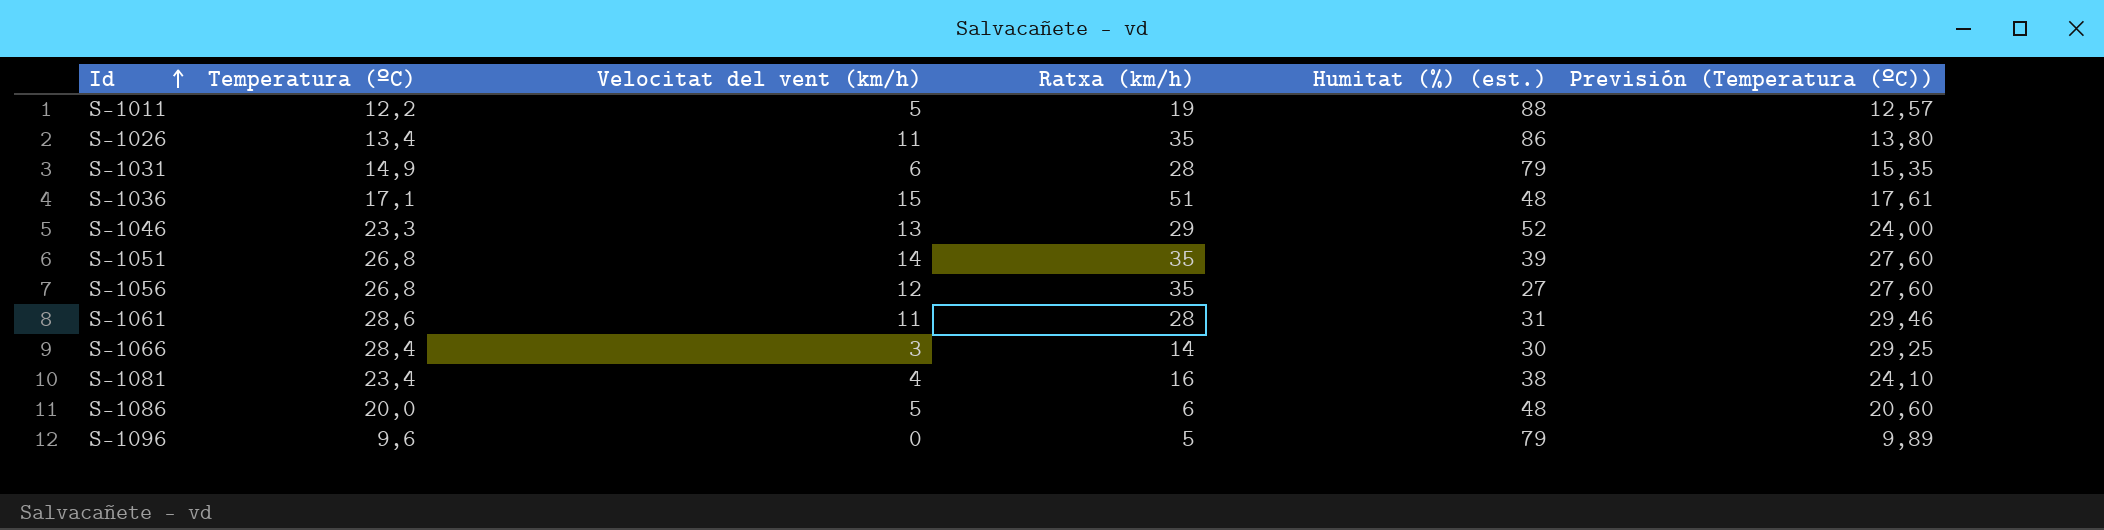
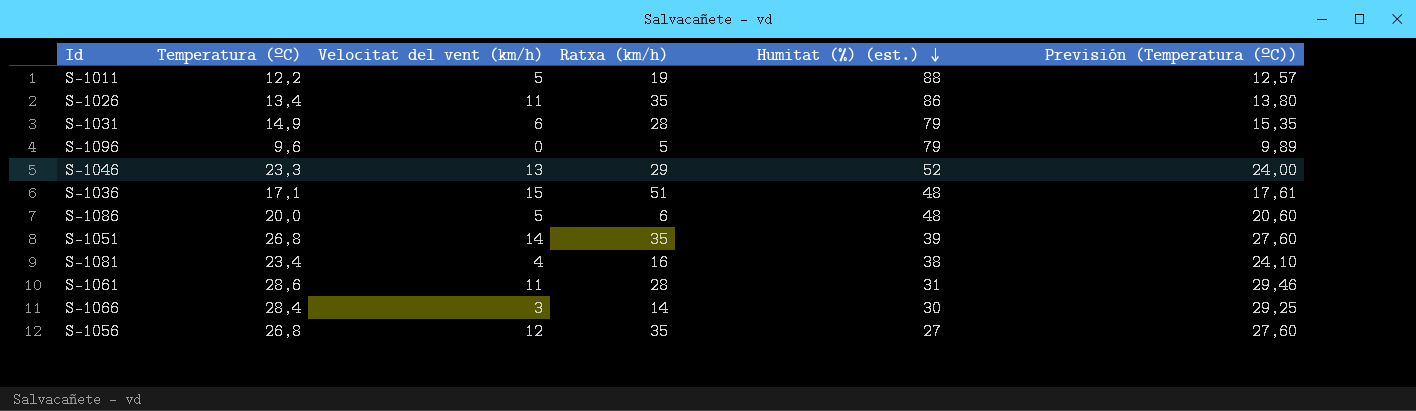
row order: Id ascending -> Humitat (%) (est.) descending

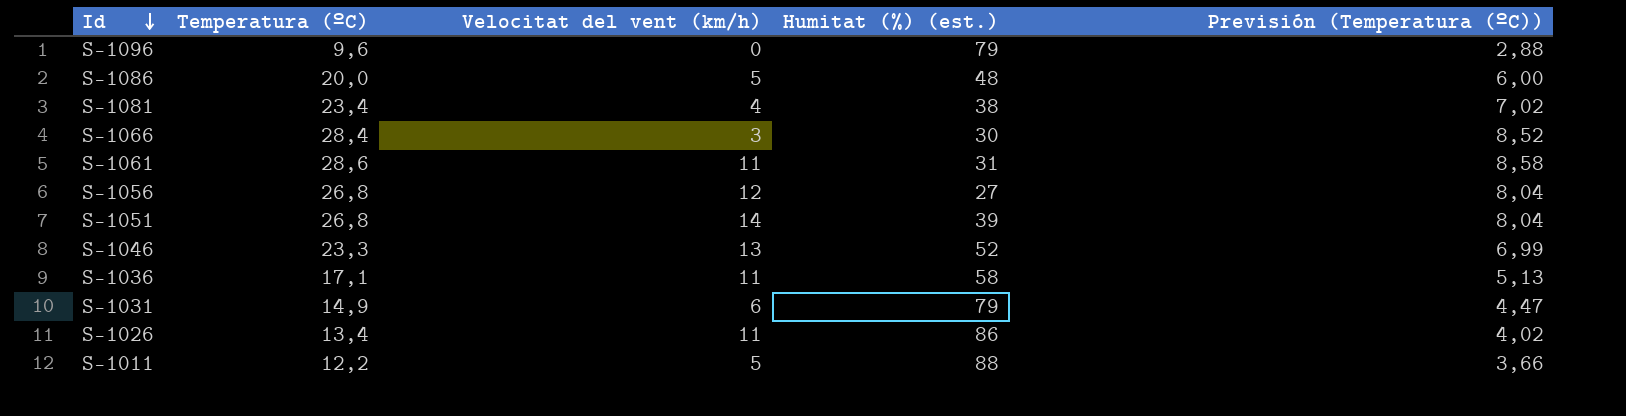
row order: Humitat (%) (est.) descending -> Id descending
column Ratxa (km/h) | position: 4 -> none
column Previsión (Temperatura (ºC)) | formula: [Temperatura (ºC)] * 1,03 -> [Temperatura (ºC)] * 0,3
S-1036 | Velocitat del vent (km/h): 15 -> 11
S-1036 | Humitat (%) (est.): 48 -> 58

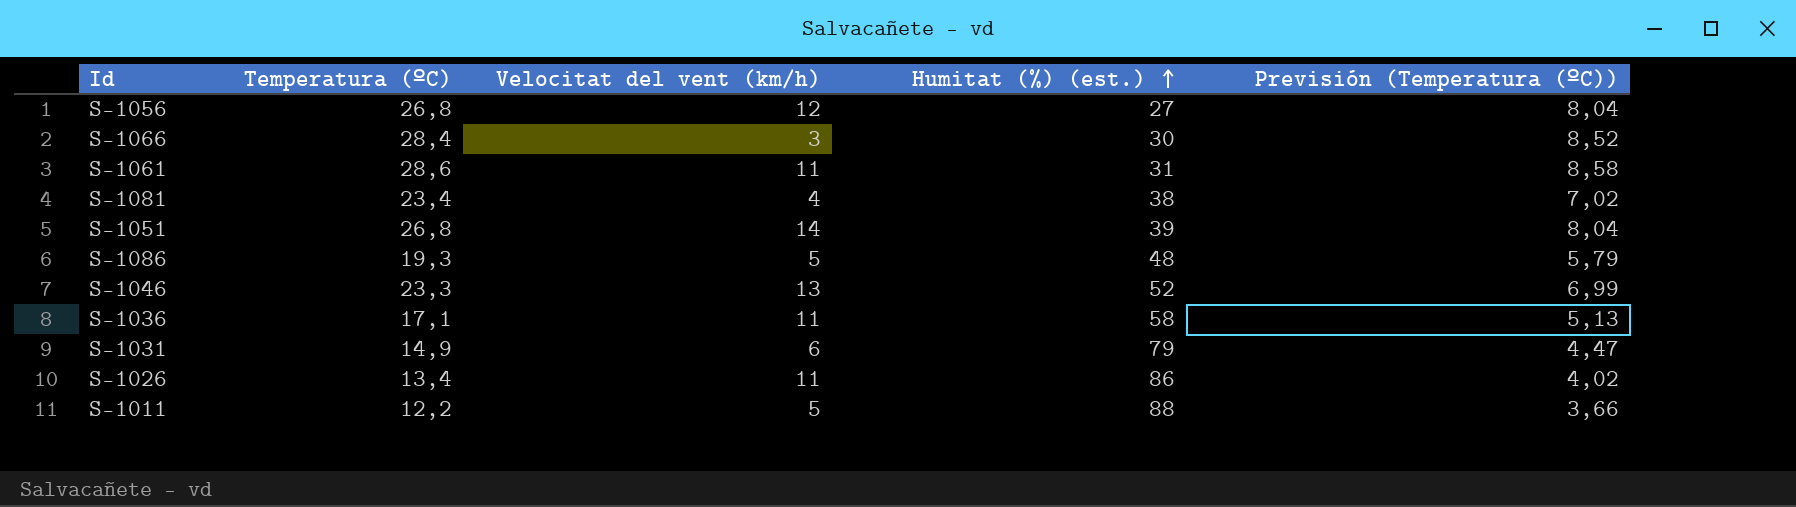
row order: Id descending -> Humitat (%) (est.) ascending
row S-1096: 9,6 | 0 | 79 | 2,88 -> none
S-1086 | Temperatura (ºC): 20,0 -> 19,3
S-1086 | Previsión (Temperatura (ºC)): 6,00 -> 5,79

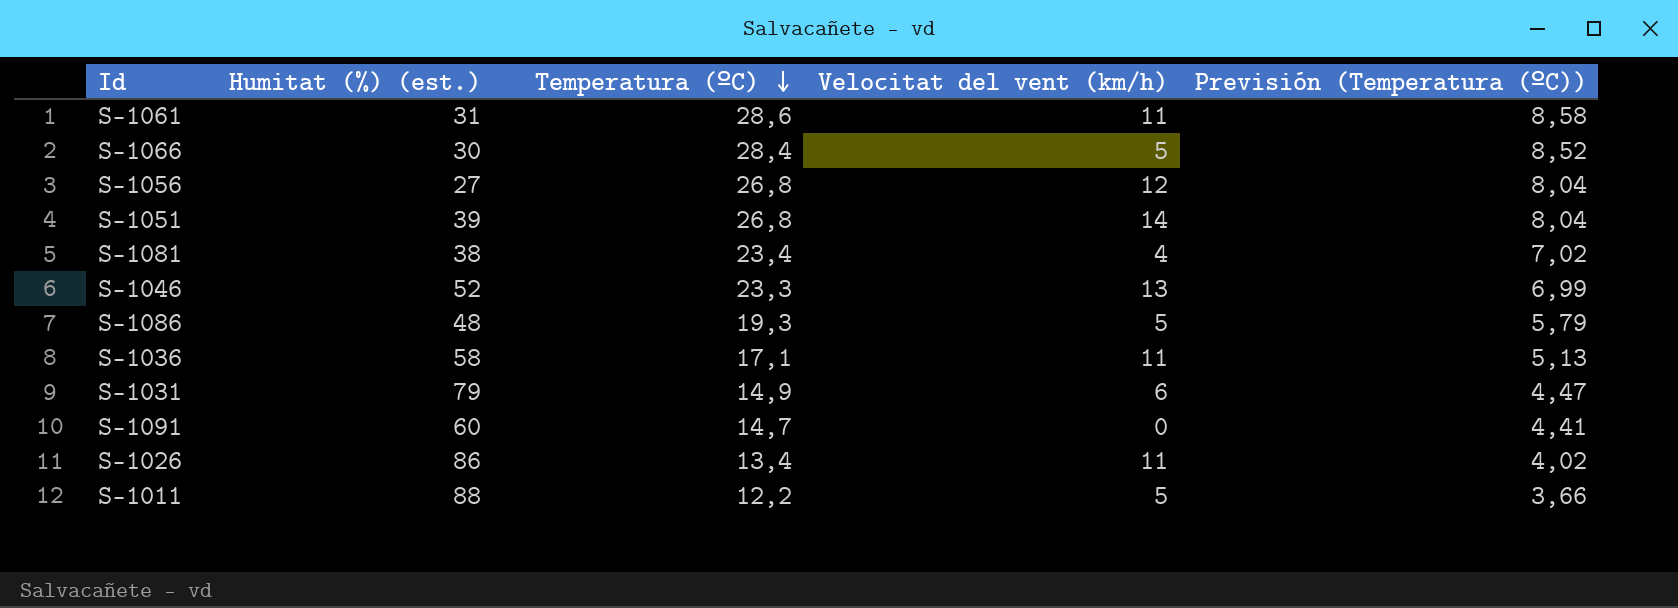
row order: Humitat (%) (est.) ascending -> Temperatura (ºC) descending
column Humitat (%) (est.) | position: 4 -> 2
S-1066 | Velocitat del vent (km/h): 3 -> 5
row S-1091: none -> 60 | 14,7 | 0 | 4,41

